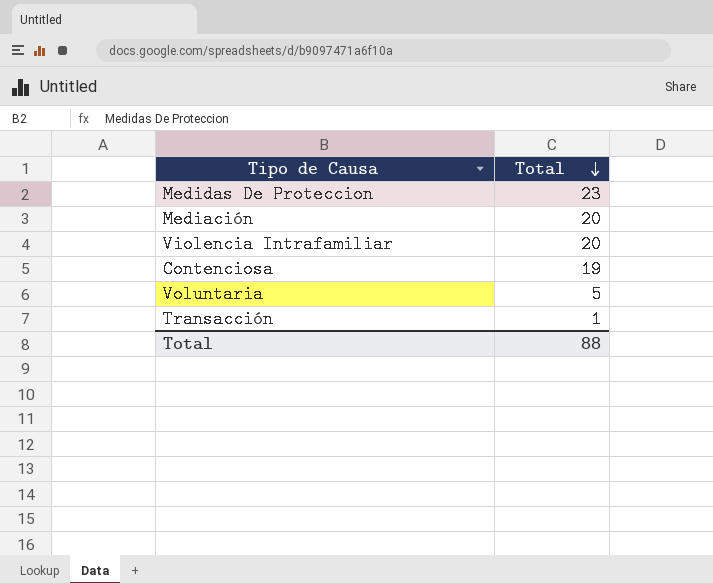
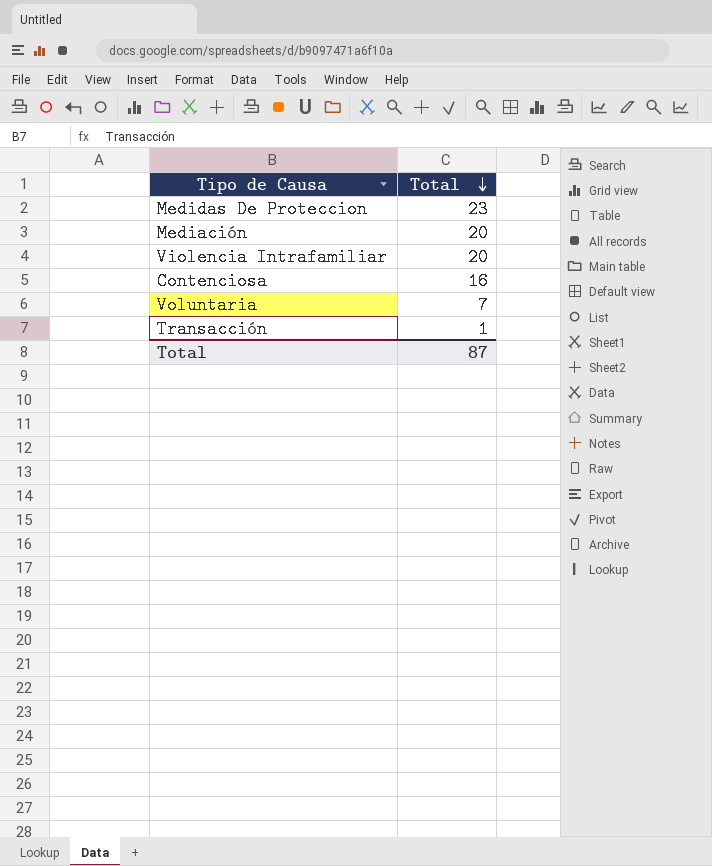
Contenciosa | Total: 19 -> 16
Voluntaria | Total: 5 -> 7
Total | Total: 88 -> 87

